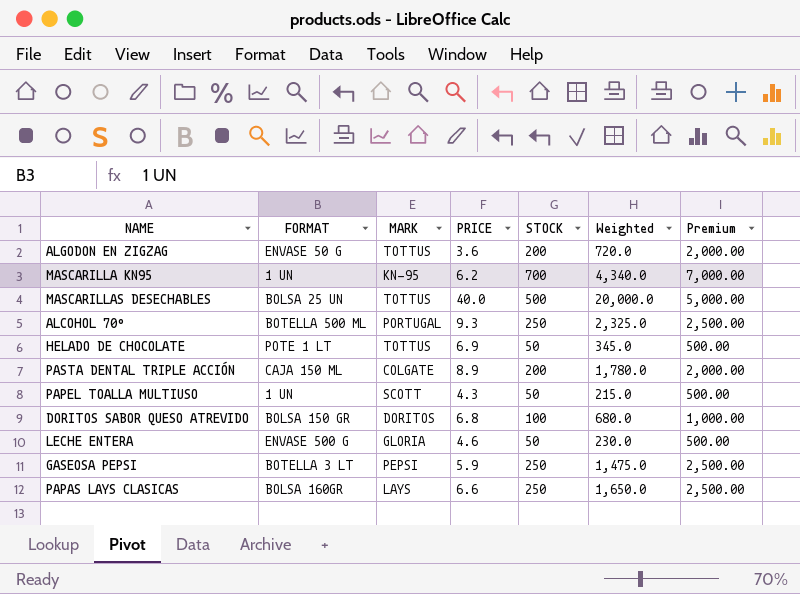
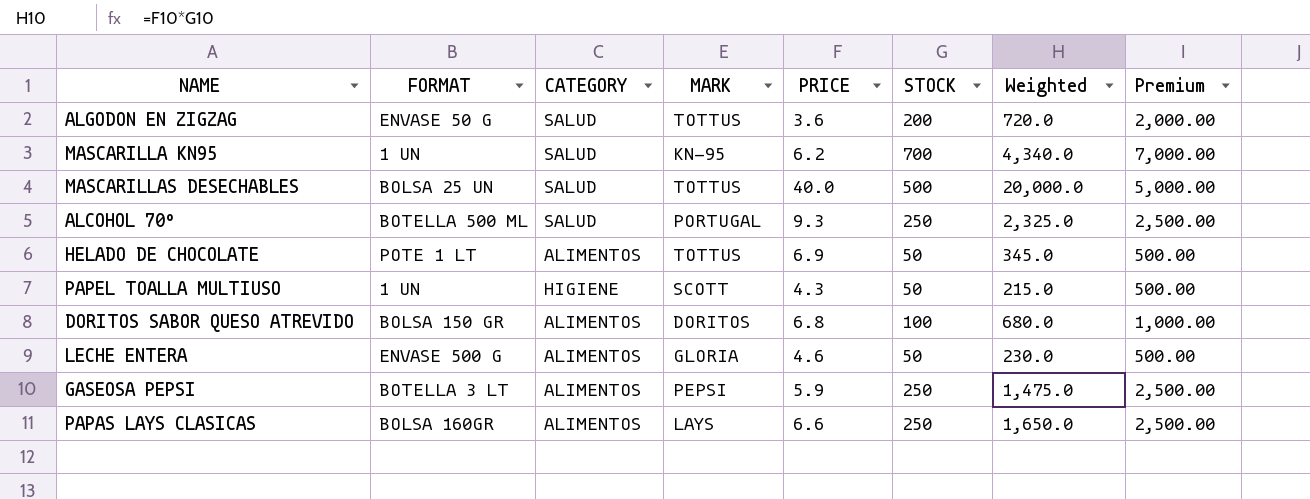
column CATEGORY | position: none -> 3
row PASTA DENTAL TRIPLE ACCIÓN: CAJA 150 ML | COLGATE | 8.9 | 200 | 1,780.0 | 2,000.00 -> none

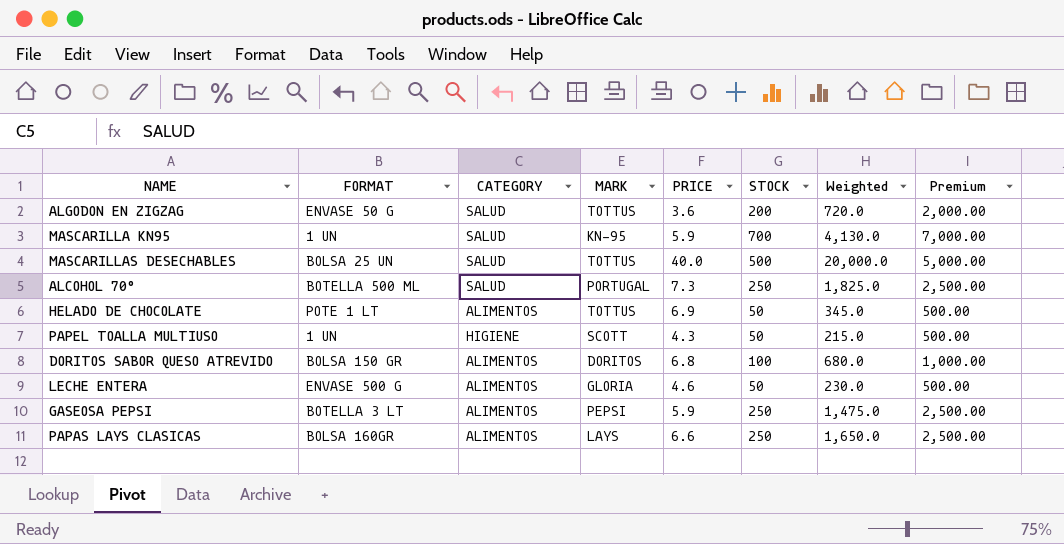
MASCARILLA KN95 | PRICE: 6.2 -> 5.9
MASCARILLA KN95 | Weighted: 4,340.0 -> 4,130.0
ALCOHOL 70º | PRICE: 9.3 -> 7.3
ALCOHOL 70º | Weighted: 2,325.0 -> 1,825.0

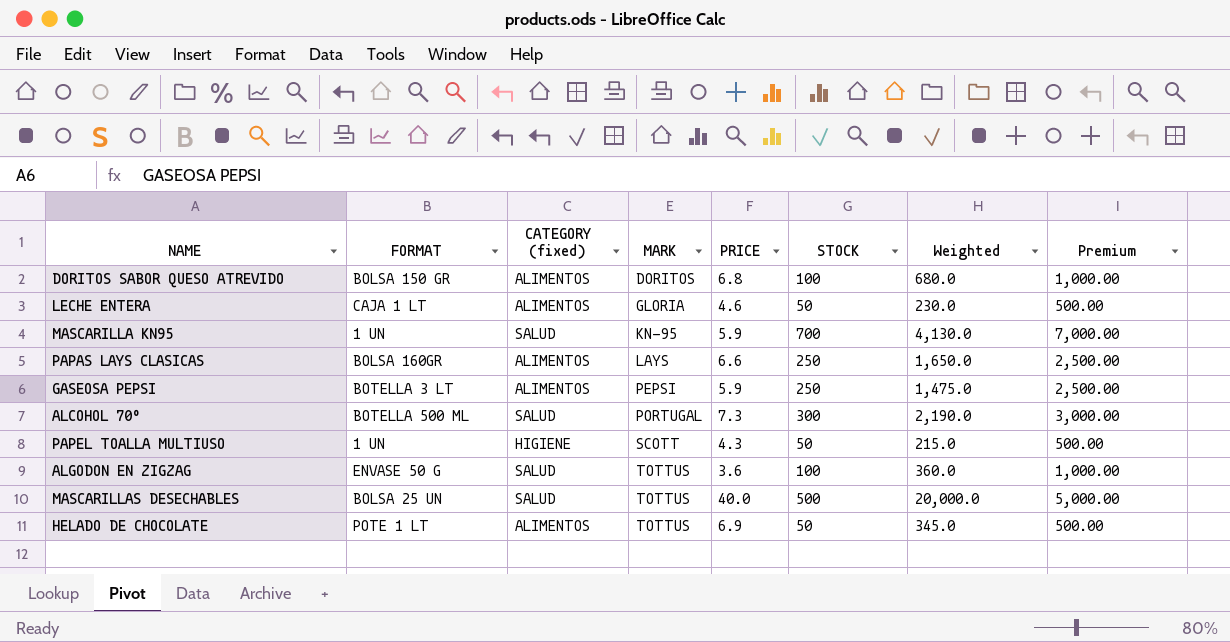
row order: none -> MARK ascending
column name: CATEGORY -> CATEGORY (fixed)
LECHE ENTERA | FORMAT: ENVASE 500 G -> CAJA 1 LT
ALCOHOL 70º | STOCK: 250 -> 300
ALCOHOL 70º | Weighted: 1,825.0 -> 2,190.0
ALCOHOL 70º | Premium: 2,500.00 -> 3,000.00
ALGODON EN ZIGZAG | STOCK: 200 -> 100
ALGODON EN ZIGZAG | Weighted: 720.0 -> 360.0
ALGODON EN ZIGZAG | Premium: 2,000.00 -> 1,000.00

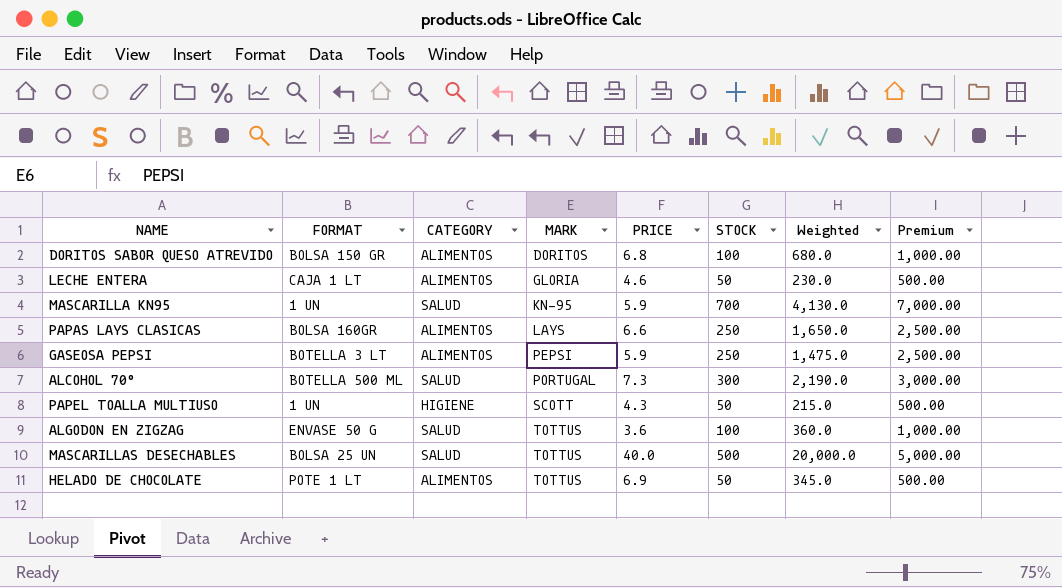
column name: CATEGORY (fixed) -> CATEGORY

